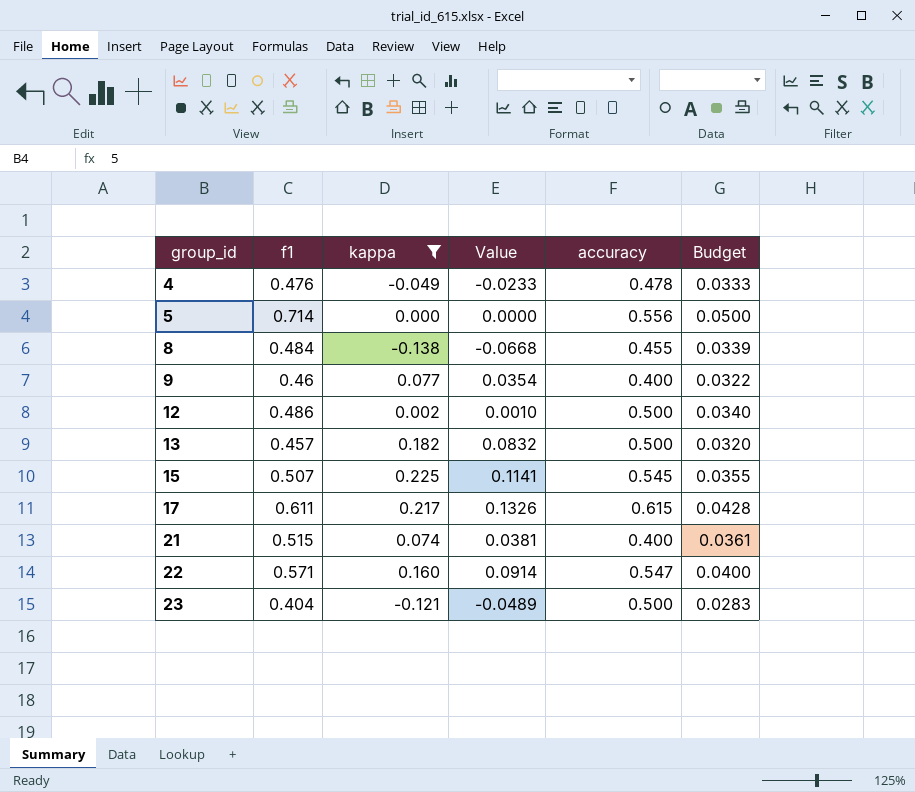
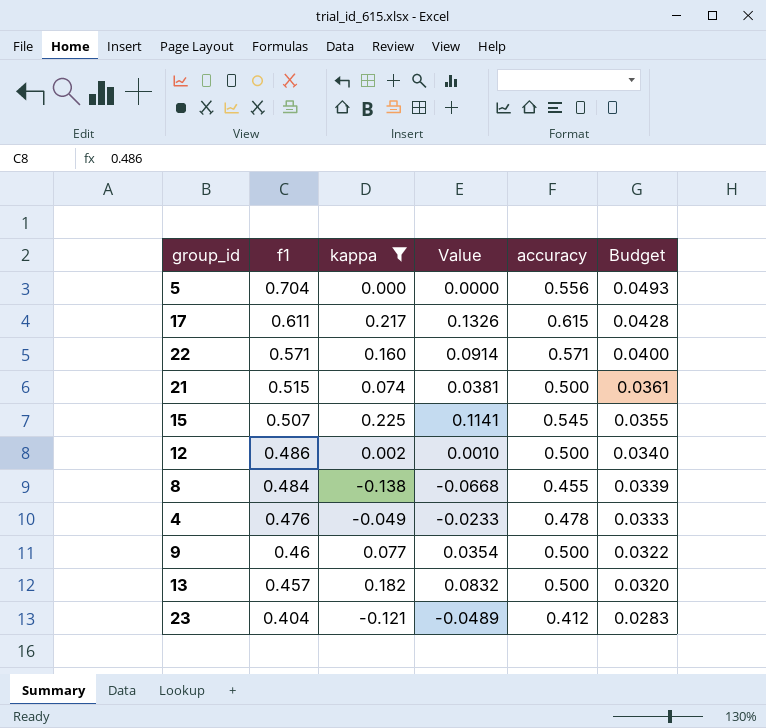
row order: group_id ascending -> f1 descending
5 | f1: 0.714 -> 0.704
5 | Budget: 0.0500 -> 0.0493
22 | accuracy: 0.547 -> 0.571
21 | accuracy: 0.400 -> 0.500
9 | accuracy: 0.400 -> 0.500
23 | accuracy: 0.500 -> 0.412

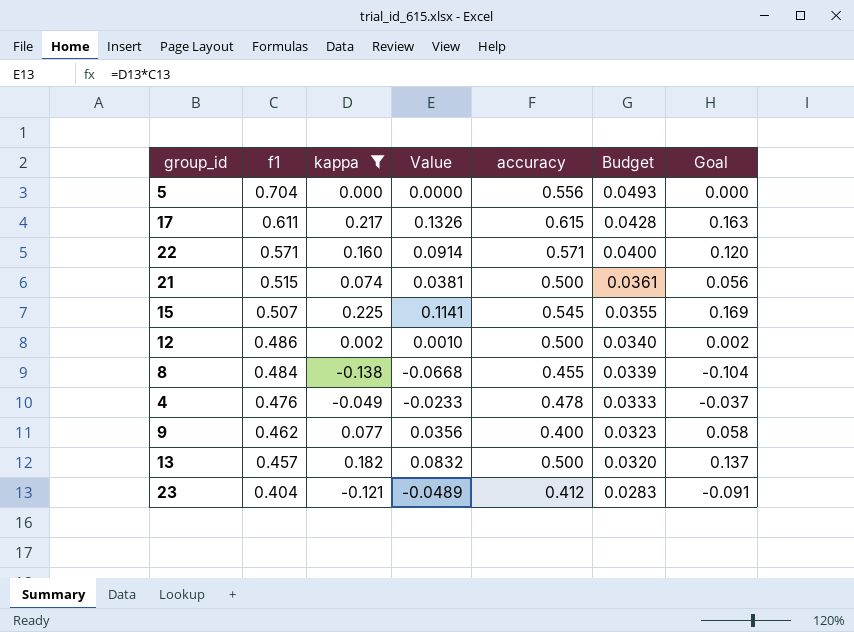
column Goal | formula: none -> [kappa] * 0.75
9 | f1: 0.46 -> 0.462
9 | Value: 0.0354 -> 0.0356
9 | accuracy: 0.500 -> 0.400
9 | Budget: 0.0322 -> 0.0323

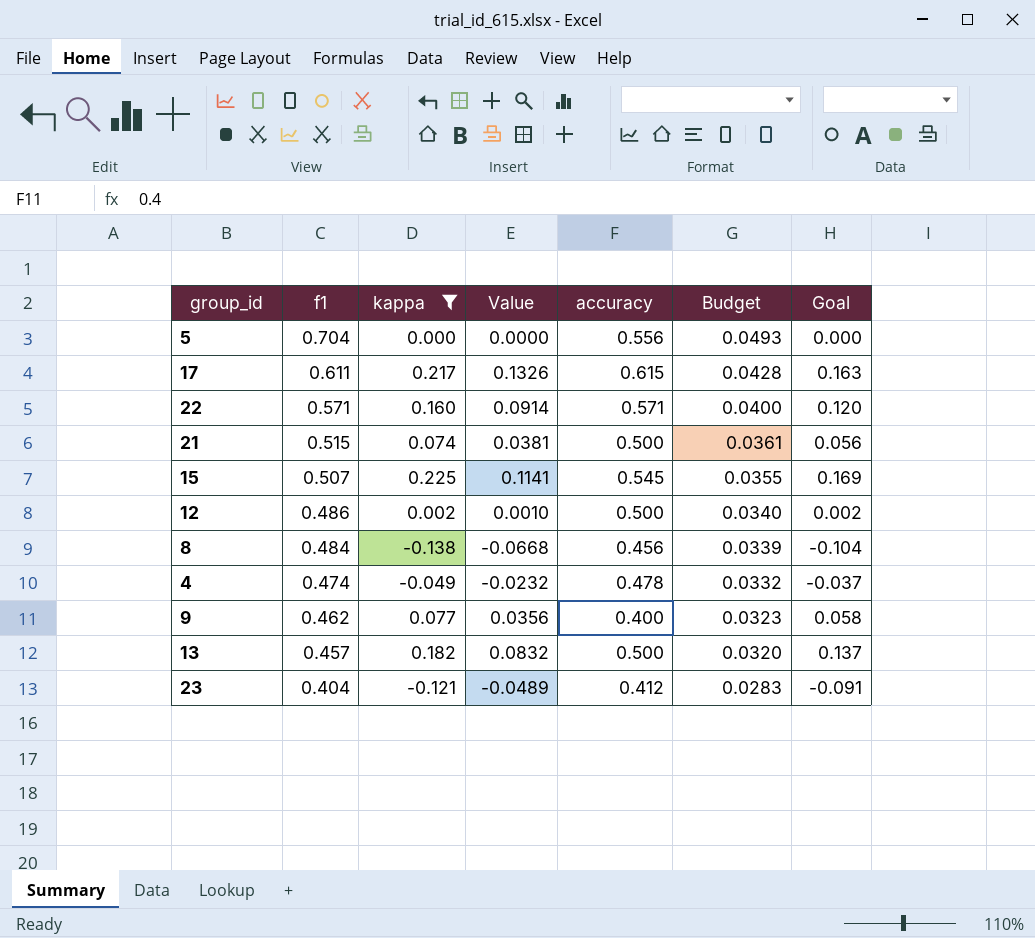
8 | accuracy: 0.455 -> 0.456
4 | f1: 0.476 -> 0.474
4 | Value: -0.0233 -> -0.0232
4 | Budget: 0.0333 -> 0.0332

